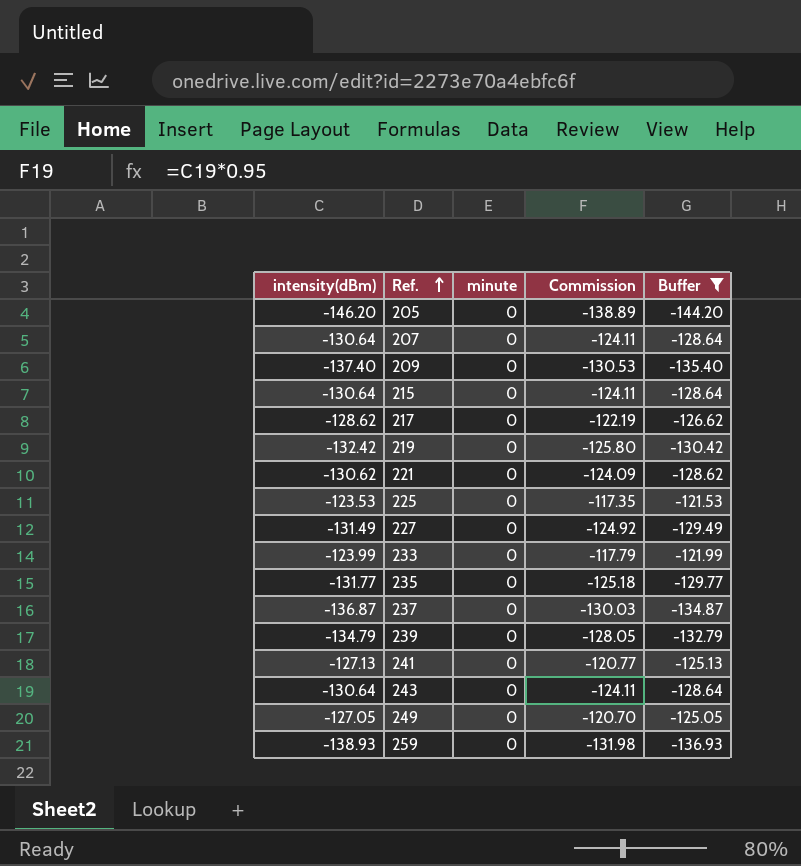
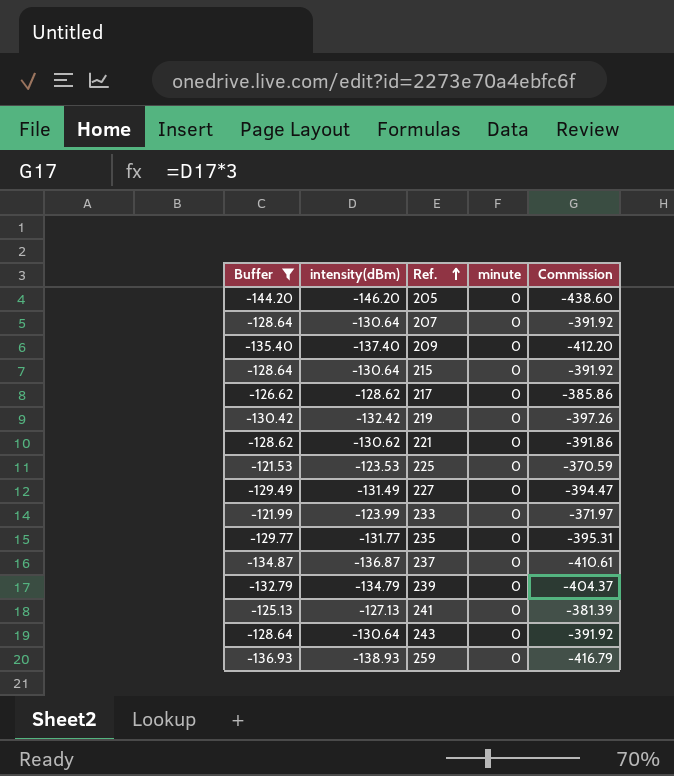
column Buffer | position: 5 -> 1
column Commission | formula: [intensity(dBm)] * 0.95 -> [intensity(dBm)] * 3
row 249: -127.05 | 0 | -120.70 | -125.05 -> none

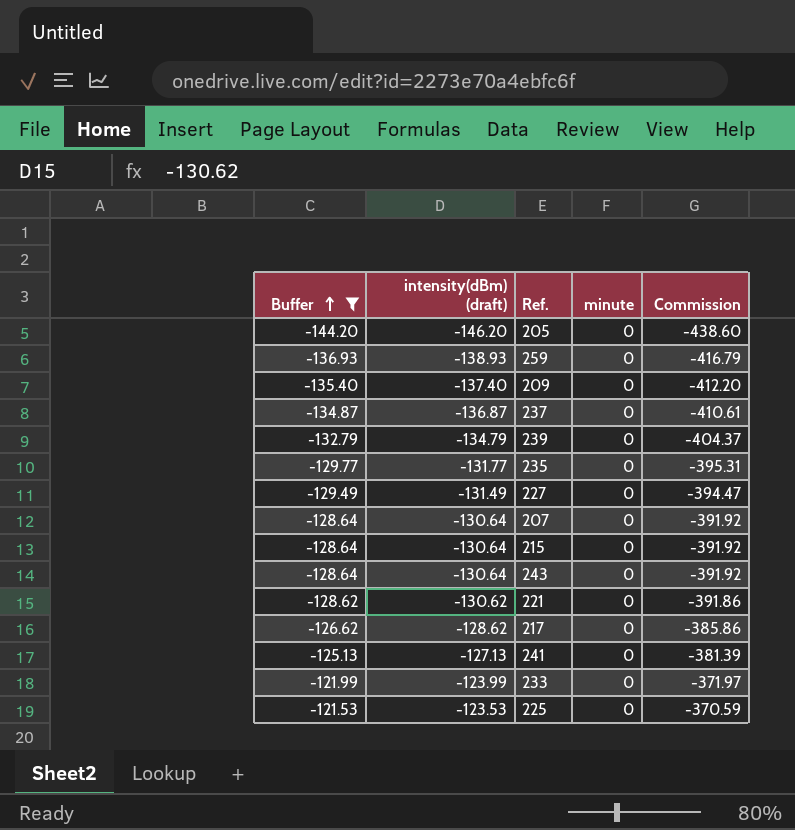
row order: Ref. ascending -> Buffer ascending
column name: intensity(dBm) -> intensity(dBm) (draft)
row 219: -130.42 | -132.42 | 0 | -397.26 -> none

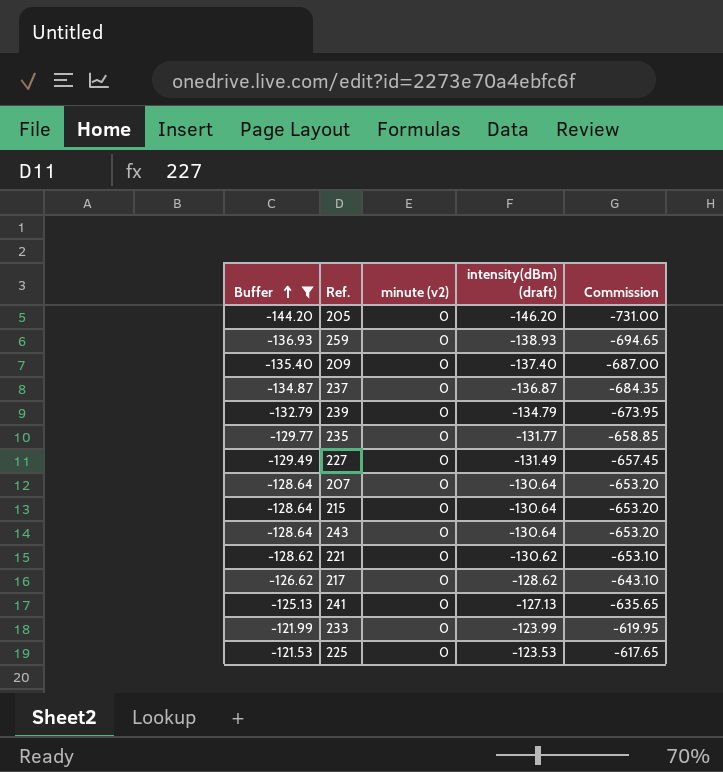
column name: minute -> minute (v2)
column intensity(dBm) (draft) | position: 2 -> 4
column Commission | formula: [intensity(dBm) (draft)] * 3 -> [intensity(dBm) (draft)] * 5

